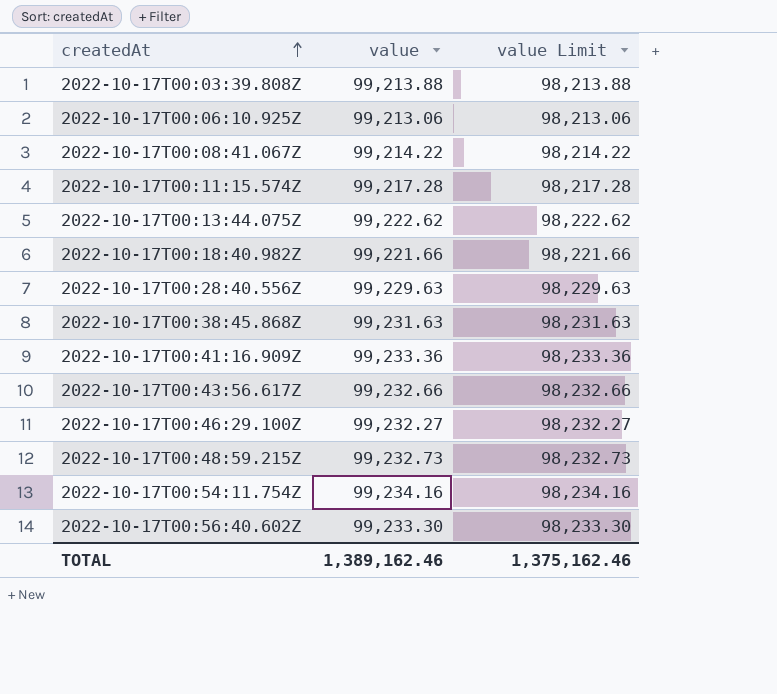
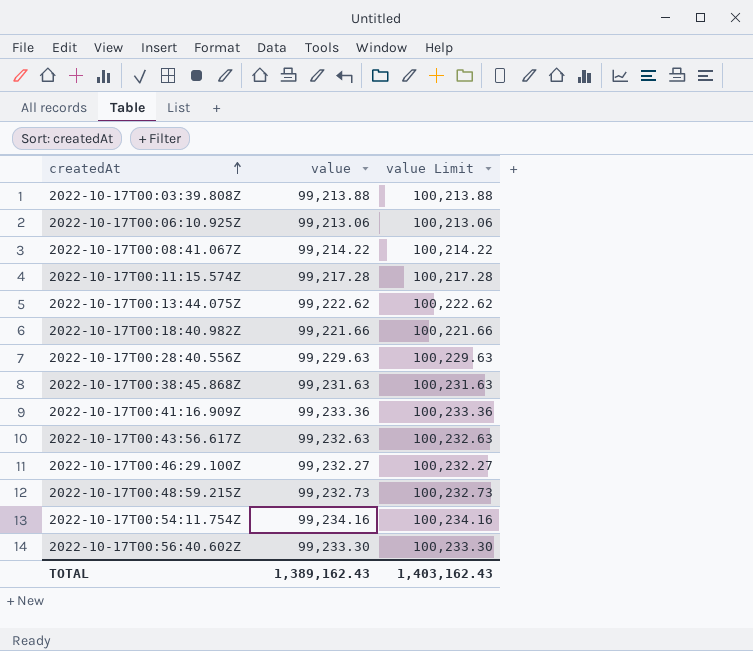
column value Limit | formula: [value] - 1000 -> [value] + 1000
2022-10-17T00:43:56.617Z | value: 99,232.66 -> 99,232.63
TOTAL | value: 1,389,162.46 -> 1,389,162.43
TOTAL | value Limit: 1,375,162.46 -> 1,403,162.43

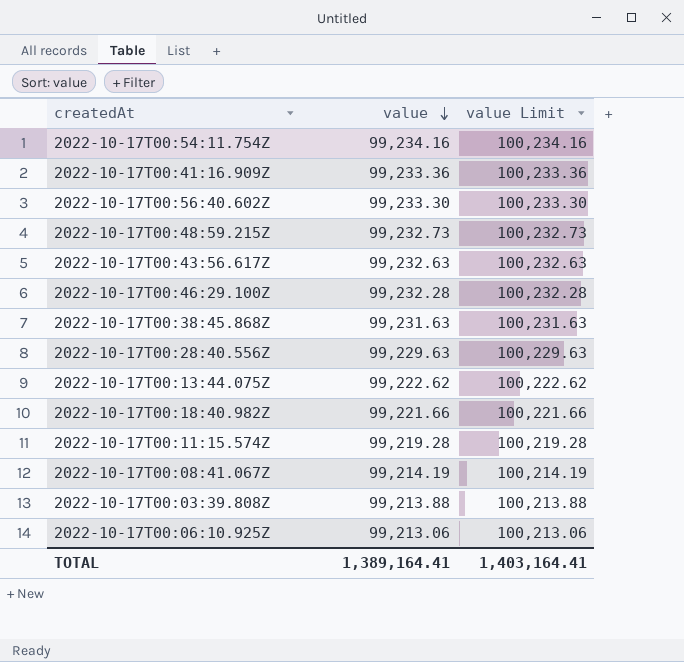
row order: createdAt ascending -> value descending
2022-10-17T00:46:29.100Z | value: 99,232.27 -> 99,232.28
2022-10-17T00:46:29.100Z | value Limit: 100,232.27 -> 100,232.28
2022-10-17T00:11:15.574Z | value: 99,217.28 -> 99,219.28
2022-10-17T00:11:15.574Z | value Limit: 100,217.28 -> 100,219.28
2022-10-17T00:08:41.067Z | value: 99,214.22 -> 99,214.19
2022-10-17T00:08:41.067Z | value Limit: 100,214.22 -> 100,214.19
TOTAL | value: 1,389,162.43 -> 1,389,164.41
TOTAL | value Limit: 1,403,162.43 -> 1,403,164.41

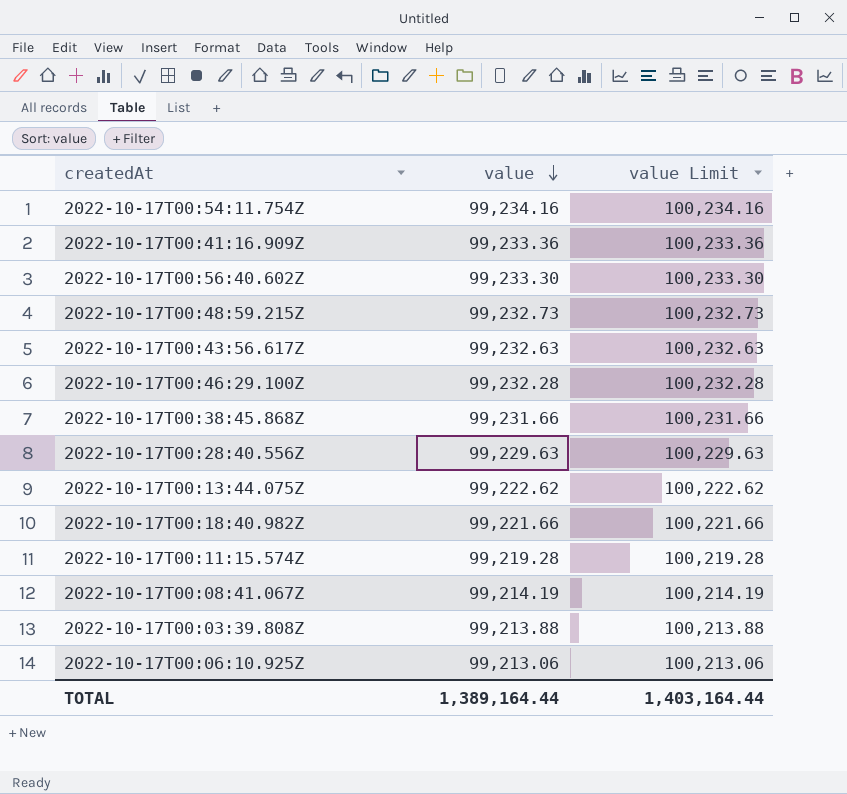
2022-10-17T00:38:45.868Z | value: 99,231.63 -> 99,231.66
2022-10-17T00:38:45.868Z | value Limit: 100,231.63 -> 100,231.66
TOTAL | value: 1,389,164.41 -> 1,389,164.44
TOTAL | value Limit: 1,403,164.41 -> 1,403,164.44

